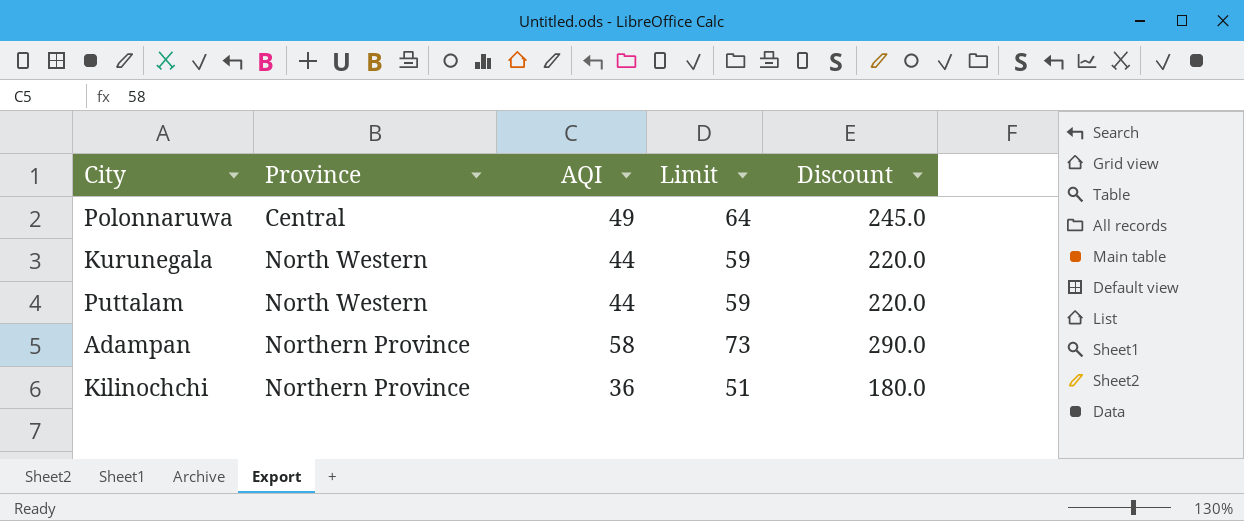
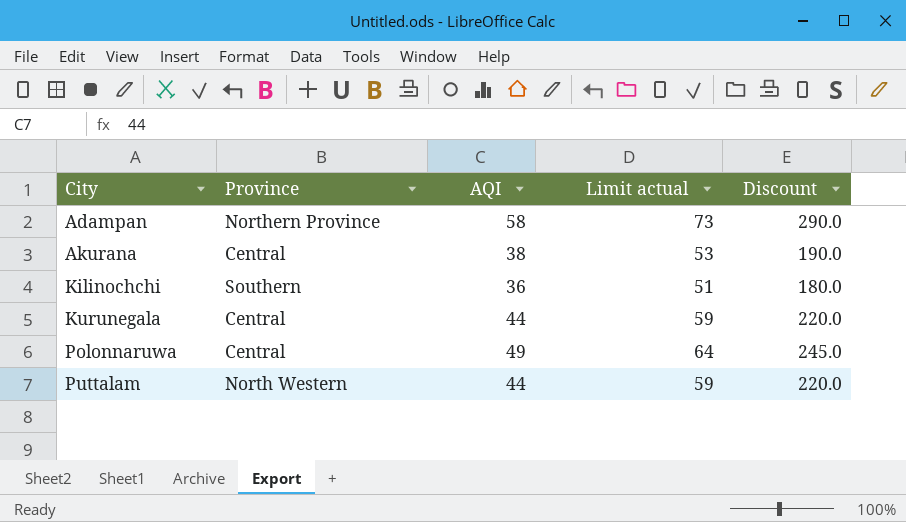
row order: Province ascending -> City ascending
column name: Limit -> Limit actual
row Akurana: none -> Central | 38 | 53 | 190.0
Kilinochchi | Province: Northern Province -> Southern
Kurunegala | Province: North Western -> Central

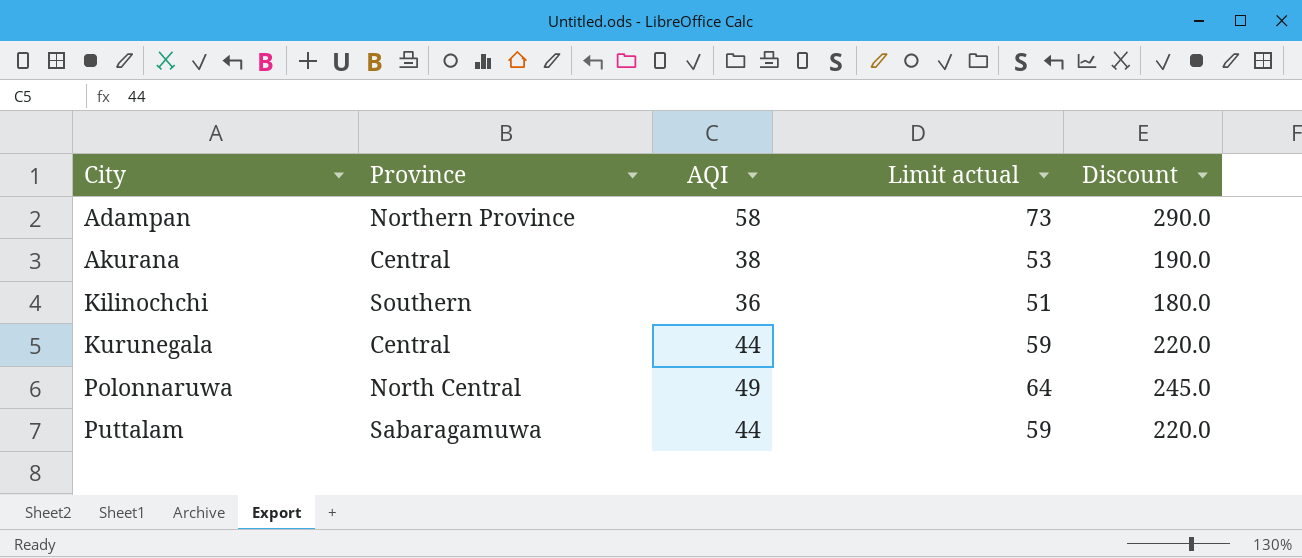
Polonnaruwa | Province: Central -> North Central
Puttalam | Province: North Western -> Sabaragamuwa

